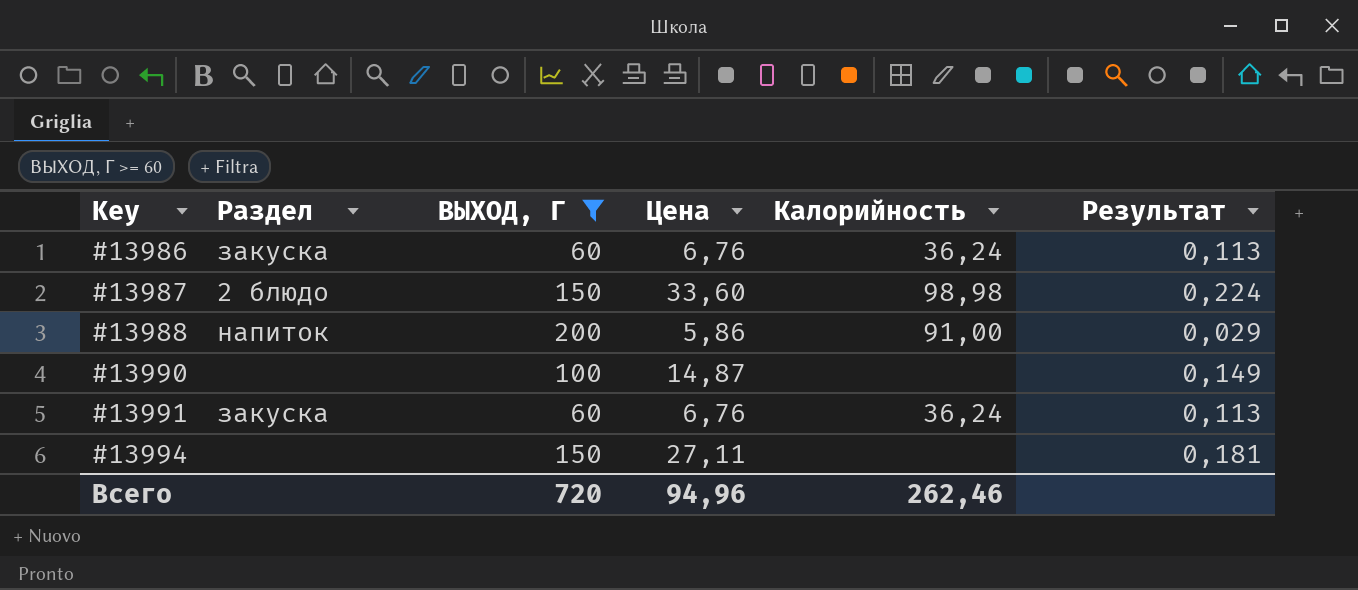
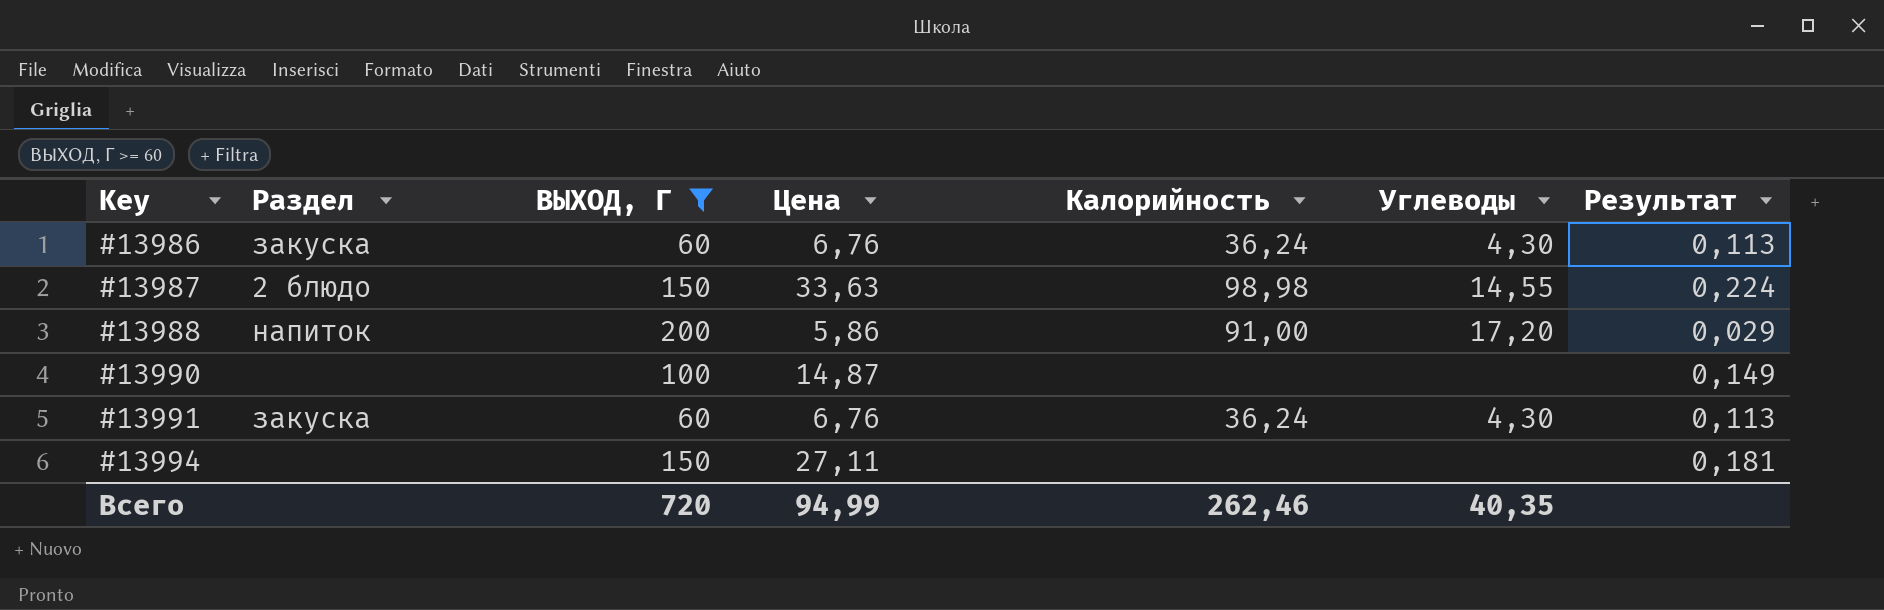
column Углеводы | position: none -> 6
#13987 | Цена: 33,60 -> 33,63
Всего | Цена: 94,96 -> 94,99

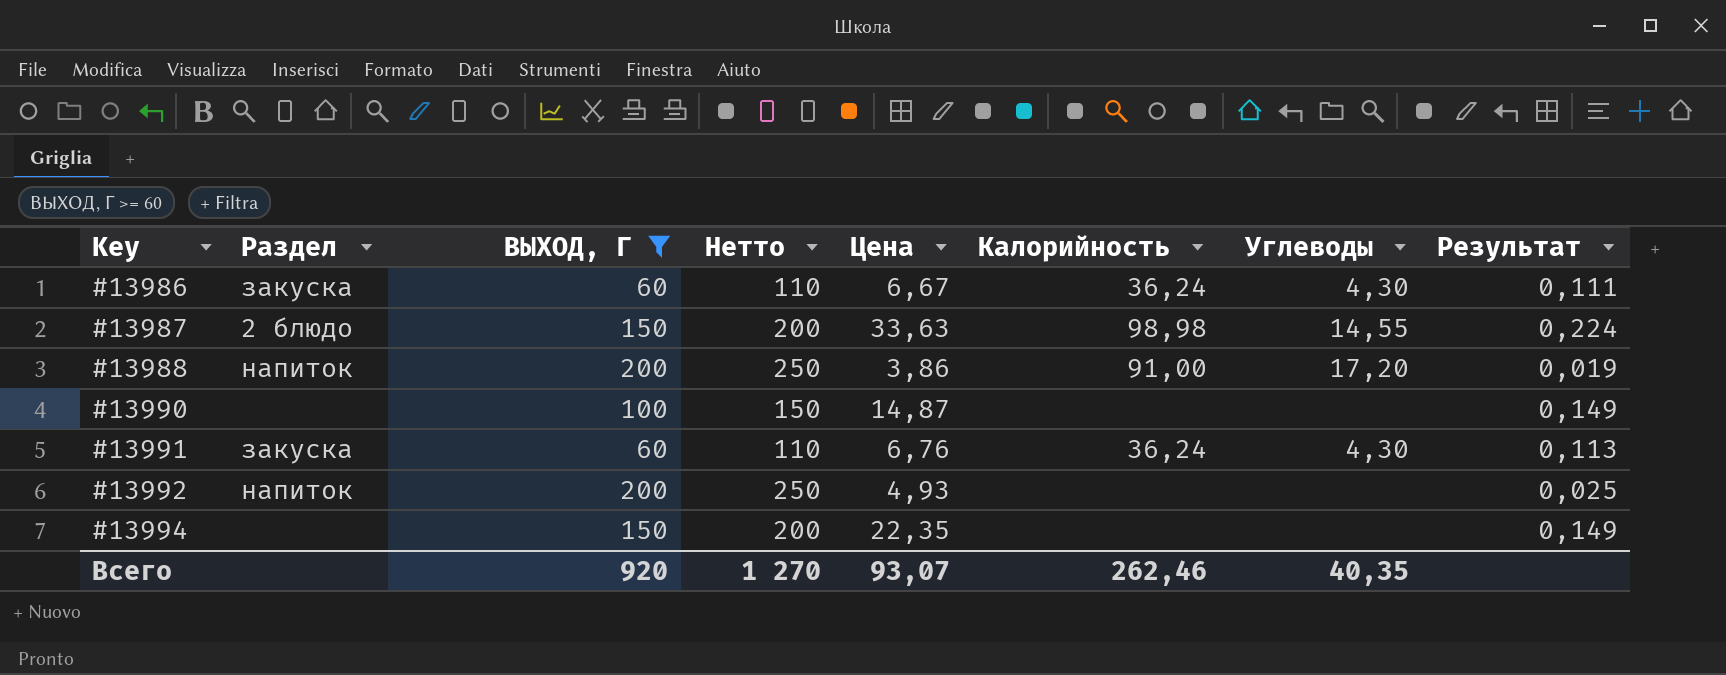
column Нетто | formula: none -> [ВЫХОД, Г] + 50
#13986 | Цена: 6,76 -> 6,67
#13986 | Результат: 0,113 -> 0,111
#13988 | Цена: 5,86 -> 3,86
#13988 | Результат: 0,029 -> 0,019
row #13992: none -> напиток | 200 | 250 | 4,93 | none | none | 0,025
#13994 | Цена: 27,11 -> 22,35
#13994 | Результат: 0,181 -> 0,149
Всего | ВЫХОД, Г: 720 -> 920
Всего | Цена: 94,99 -> 93,07

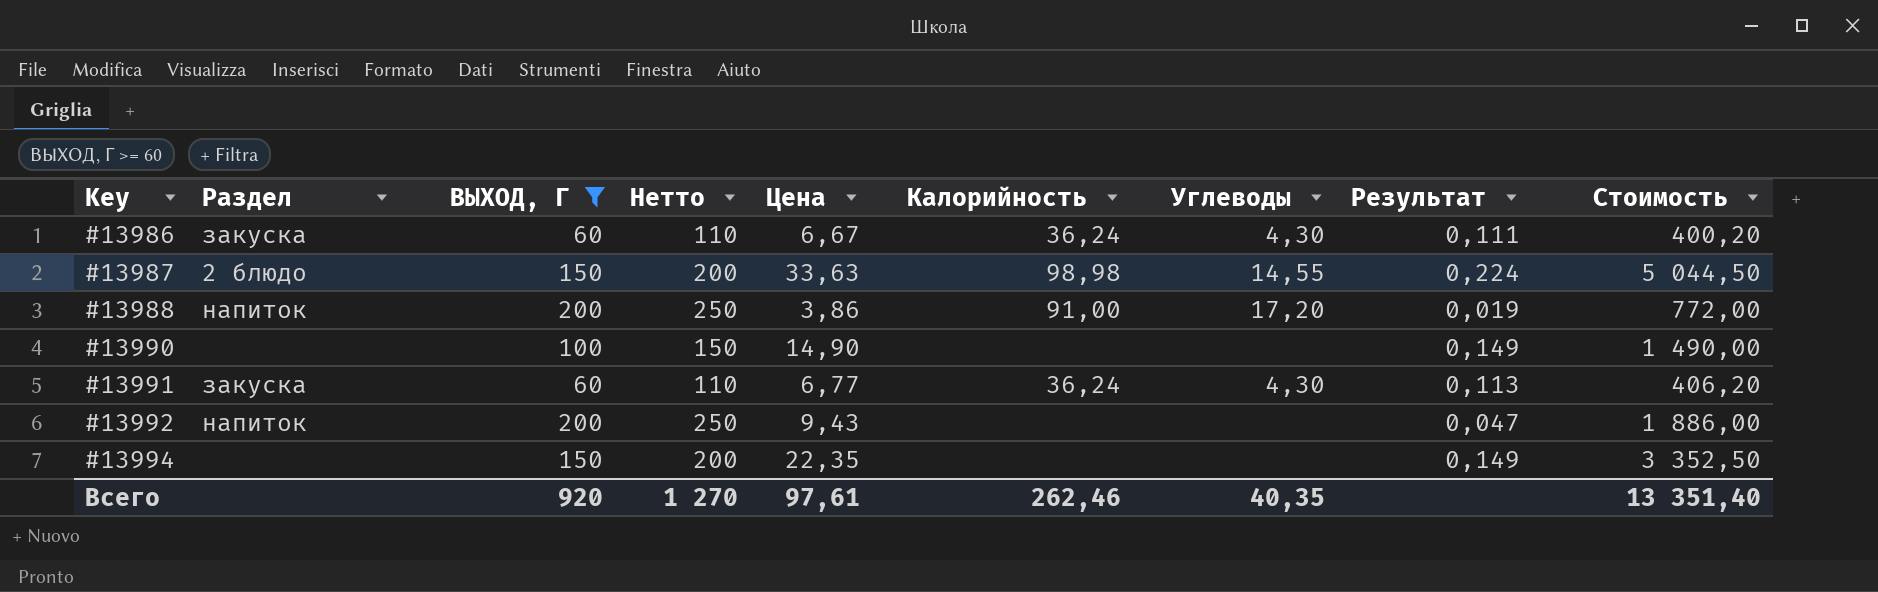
column Стоимость | formula: none -> [ВЫХОД, Г] * [Цена]
#13990 | Цена: 14,87 -> 14,90
#13991 | Цена: 6,76 -> 6,77
#13992 | Цена: 4,93 -> 9,43
#13992 | Результат: 0,025 -> 0,047
Всего | Цена: 93,07 -> 97,61

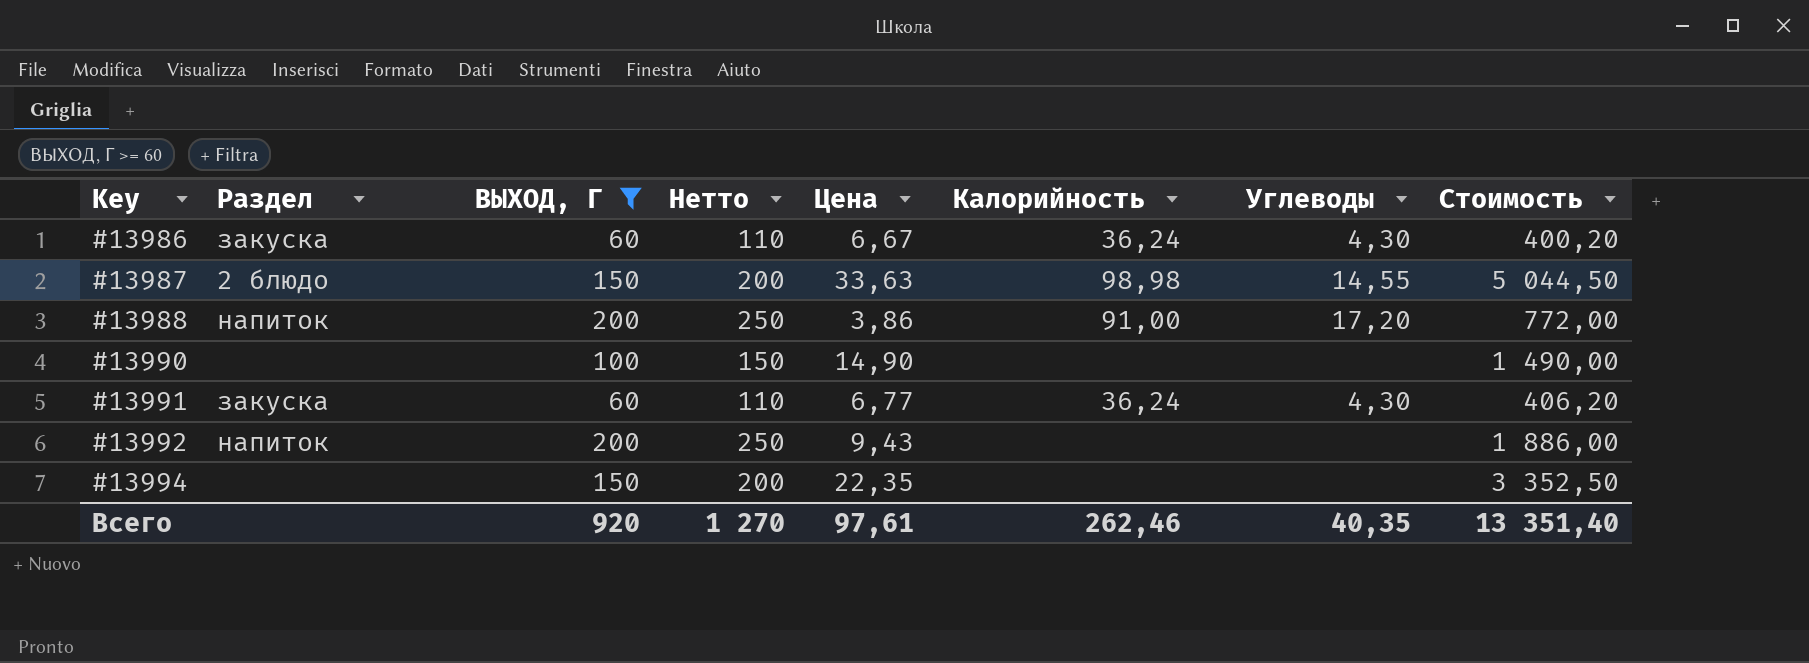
column Результат | formula: [Цена] / [ВЫХОД, Г] -> none

